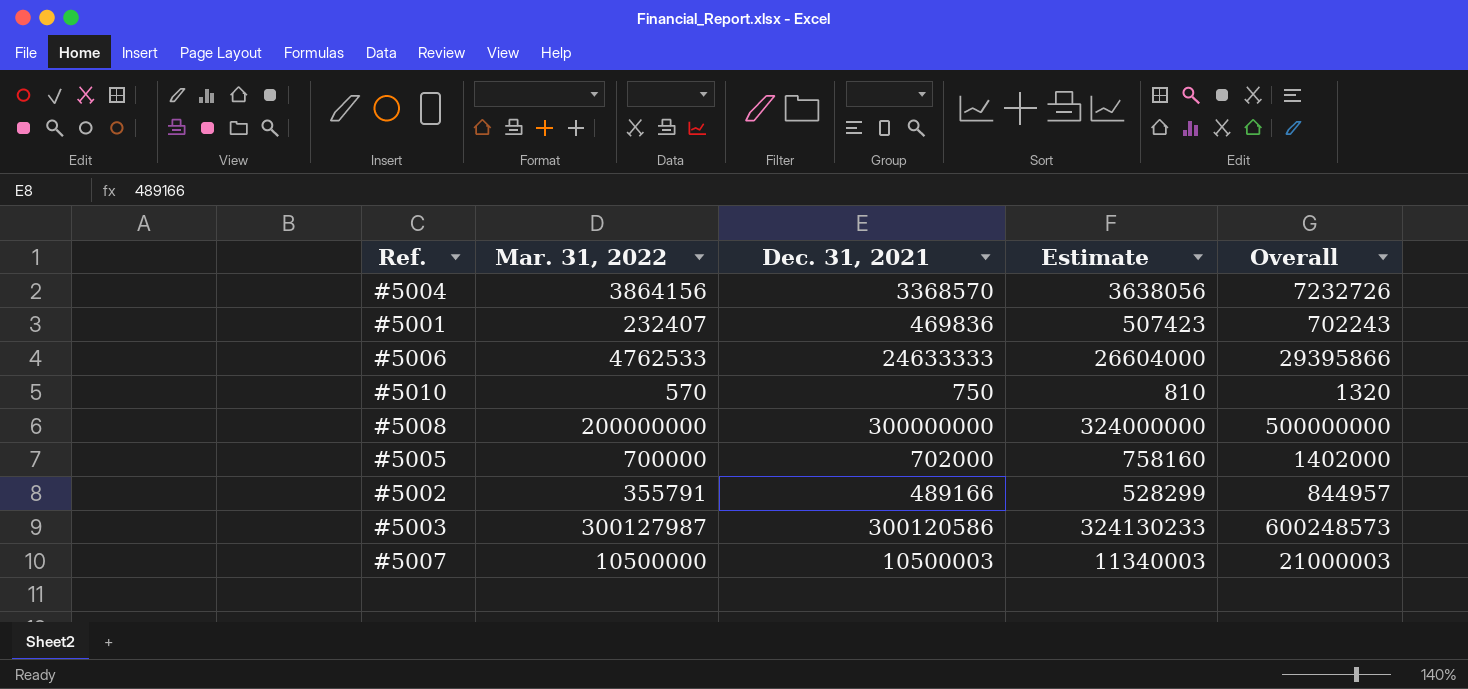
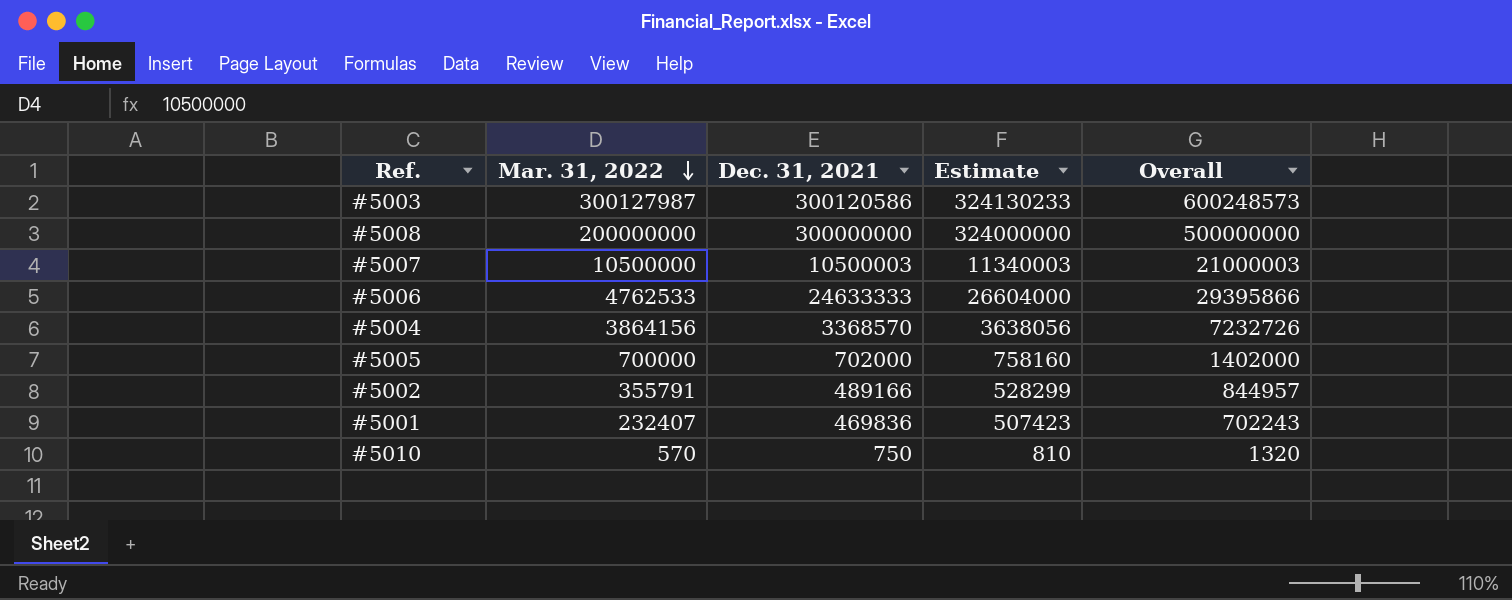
row order: none -> Mar. 31, 2022 descending

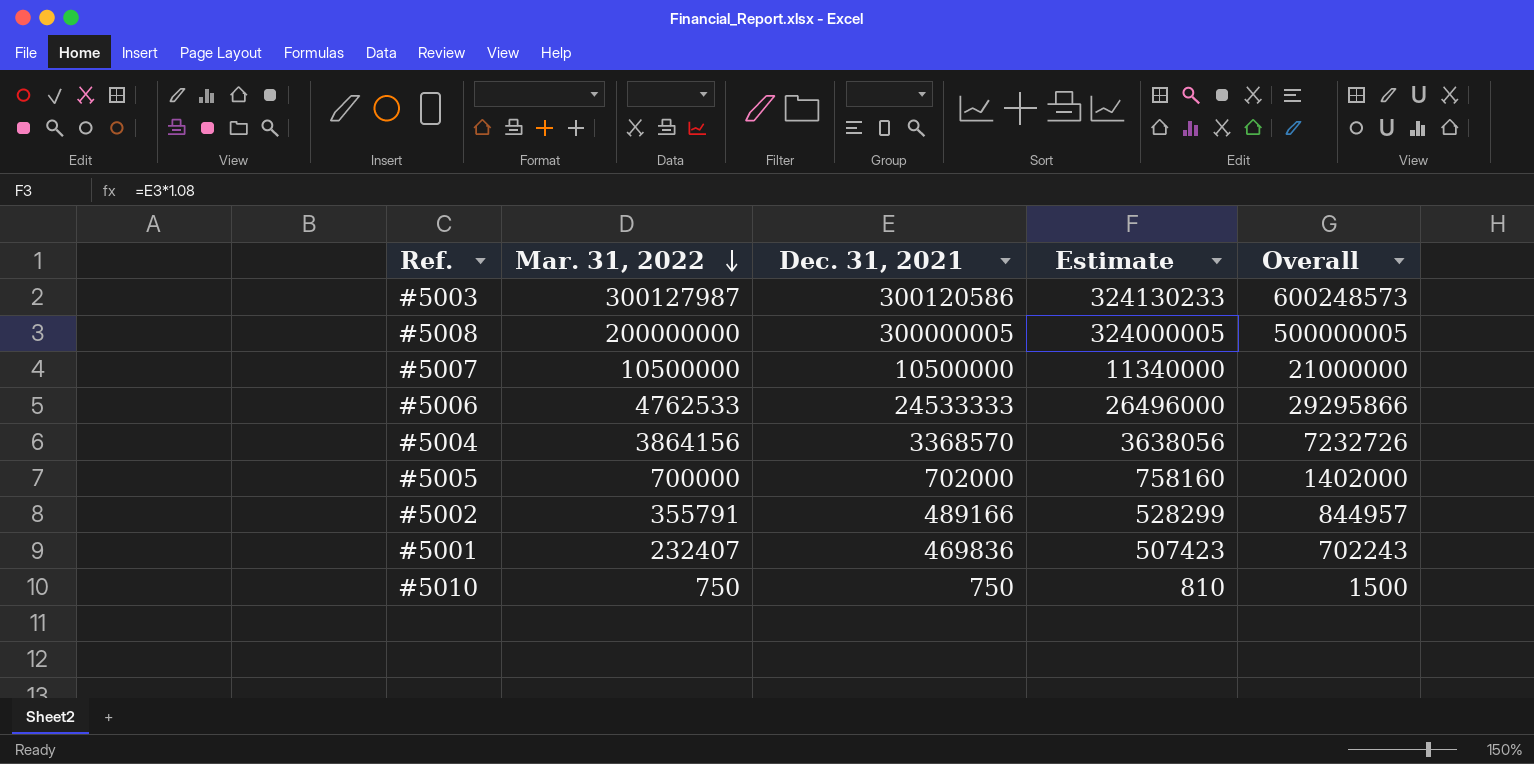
#5008 | Dec. 31, 2021: 300000000 -> 300000005
#5008 | Estimate: 324000000 -> 324000005
#5008 | Overall: 500000000 -> 500000005
#5007 | Dec. 31, 2021: 10500003 -> 10500000
#5007 | Estimate: 11340003 -> 11340000
#5007 | Overall: 21000003 -> 21000000
#5006 | Dec. 31, 2021: 24633333 -> 24533333
#5006 | Estimate: 26604000 -> 26496000
#5006 | Overall: 29395866 -> 29295866
#5010 | Mar. 31, 2022: 570 -> 750
#5010 | Overall: 1320 -> 1500

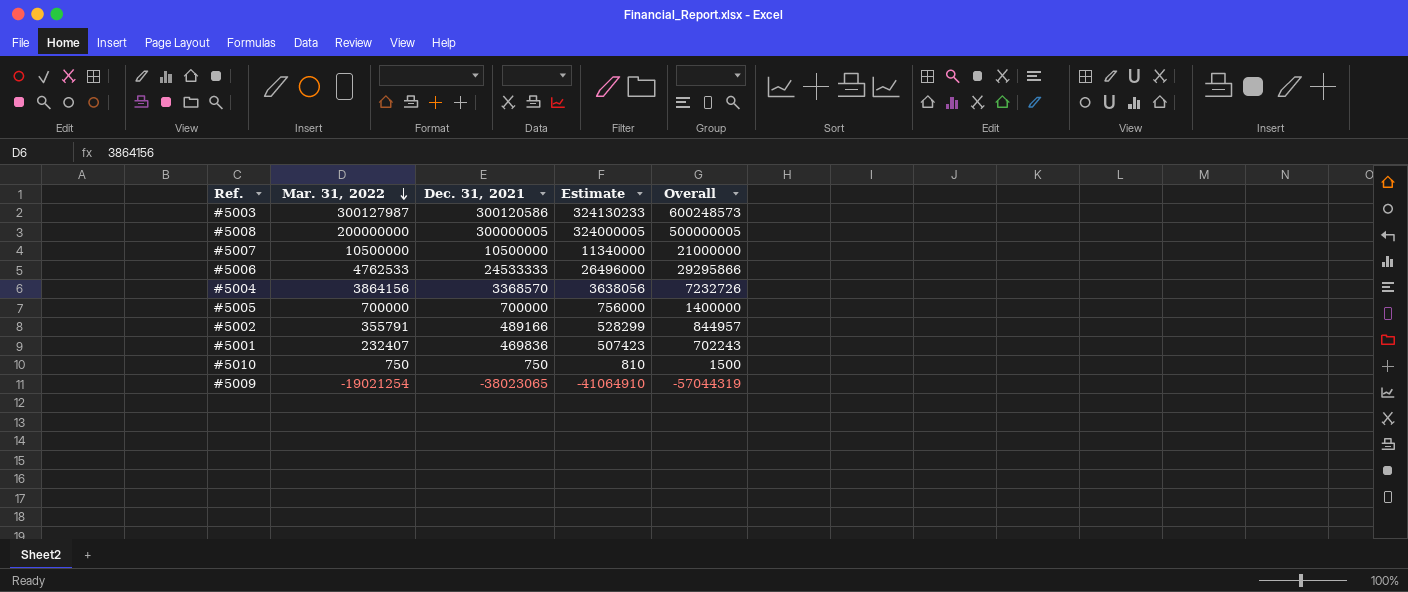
#5005 | Dec. 31, 2021: 702000 -> 700000
#5005 | Estimate: 758160 -> 756000
#5005 | Overall: 1402000 -> 1400000
row #5009: none -> -19021254 | -38023065 | -41064910 | -57044319

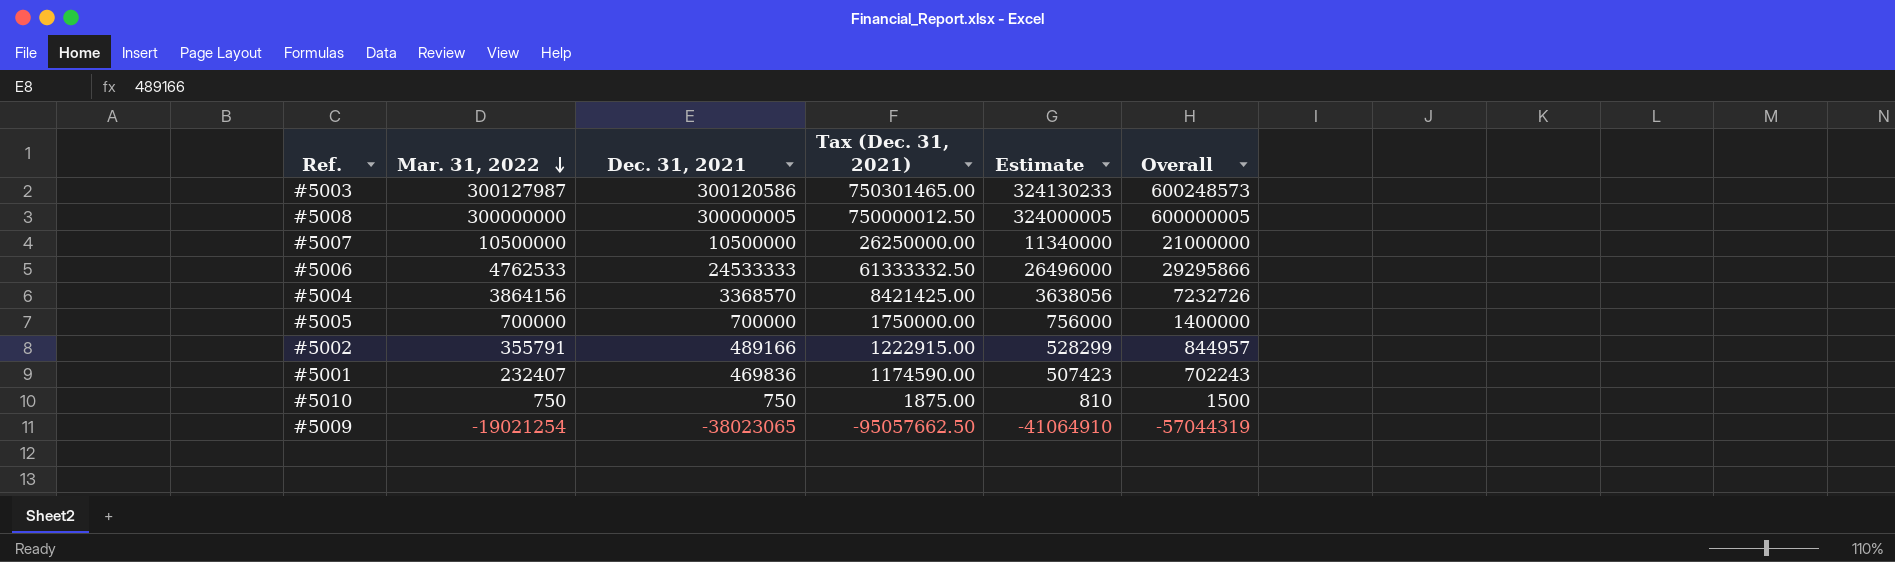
column Tax (Dec. 31, 2021) | formula: none -> [Dec. 31, 2021] * 2.5
#5008 | Mar. 31, 2022: 200000000 -> 300000000
#5008 | Overall: 500000005 -> 600000005

